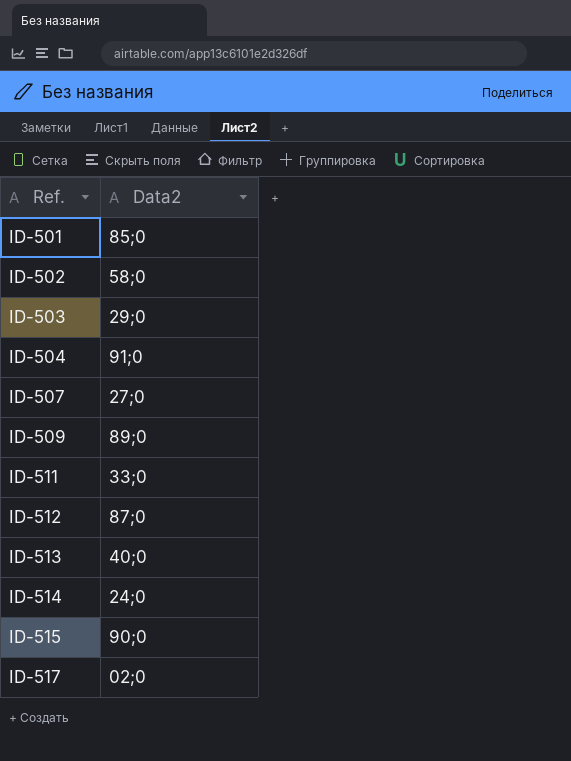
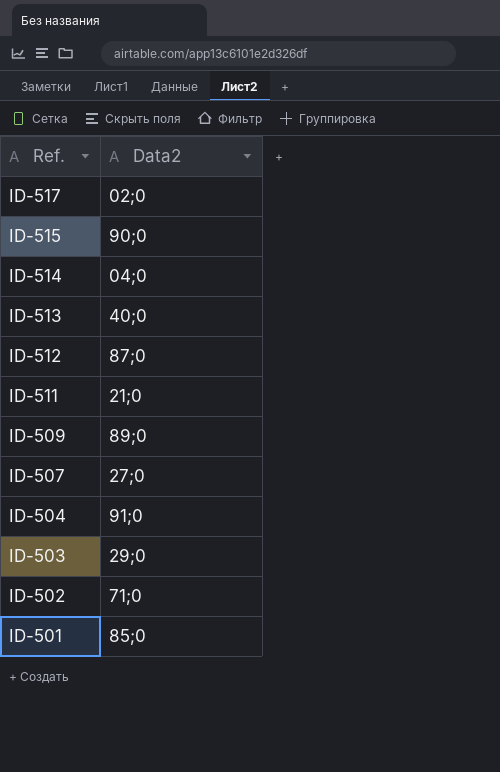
row order: Ref. ascending -> Ref. descending
ID-514 | Data2: 24;0 -> 04;0
ID-511 | Data2: 33;0 -> 21;0
ID-502 | Data2: 58;0 -> 71;0

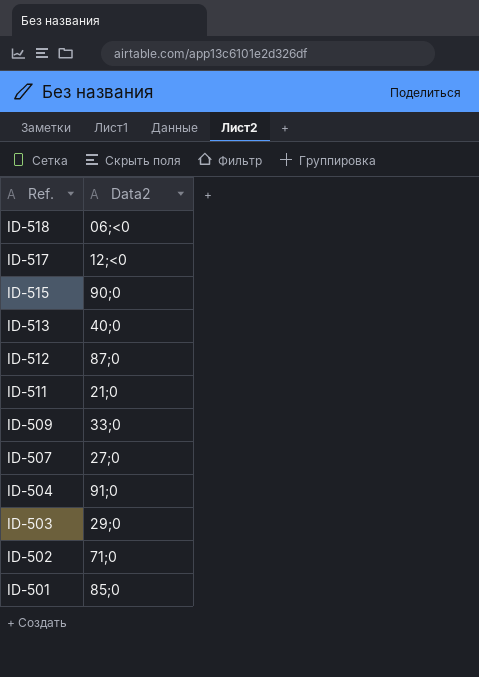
row ID-514: 04;0 -> none
row ID-518: none -> 06;<0
ID-517 | Data2: 02;0 -> 12;<0
ID-509 | Data2: 89;0 -> 33;0

